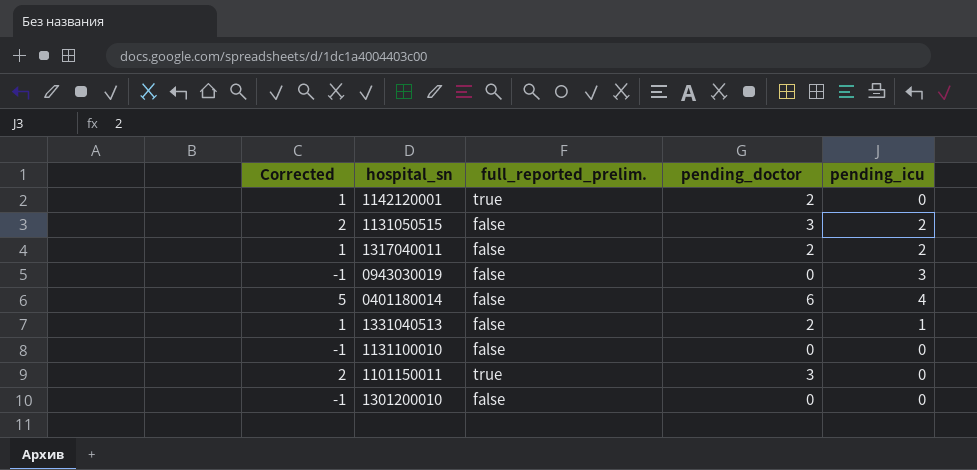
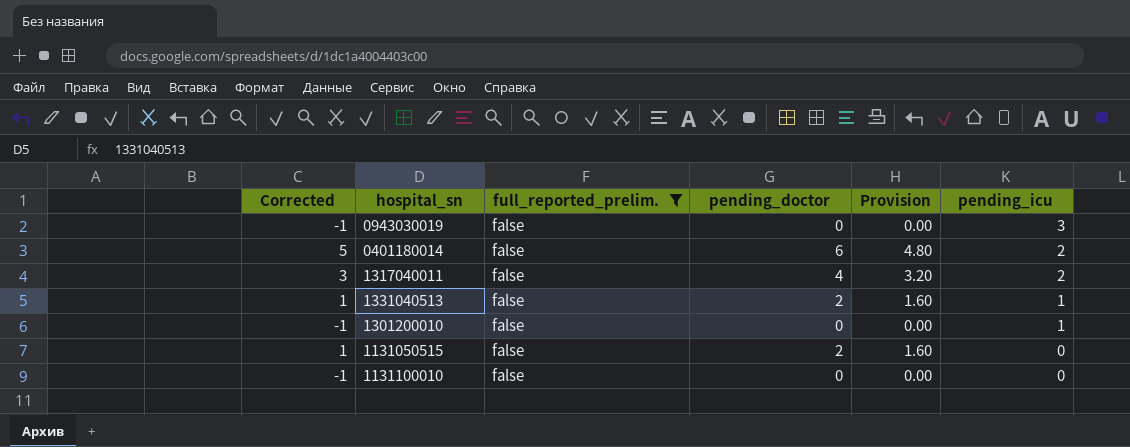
filter: none -> full_reported_prelim. = false
row order: none -> pending_icu descending
column Provision | formula: none -> [pending_doctor] * 0.8
0401180014 | pending_icu: 4 -> 2
1317040011 | Corrected: 1 -> 3
1317040011 | pending_doctor: 2 -> 4
1301200010 | pending_icu: 0 -> 1
1131050515 | Corrected: 2 -> 1
1131050515 | pending_doctor: 3 -> 2
1131050515 | pending_icu: 2 -> 0

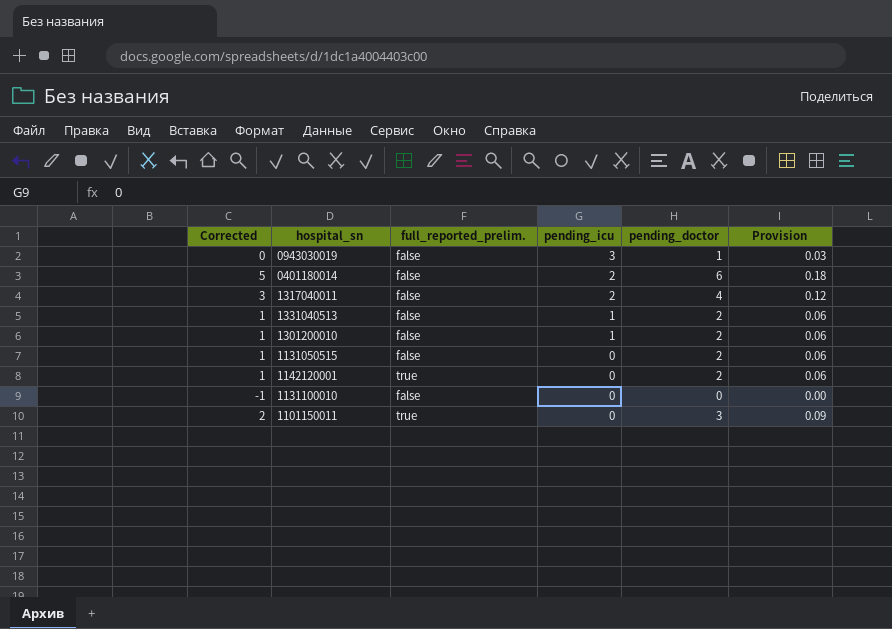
filter: full_reported_prelim. = false -> none
column pending_icu | position: 6 -> 4
column Provision | formula: [pending_doctor] * 0.8 -> [pending_doctor] * 0.03
0943030019 | Corrected: -1 -> 0
0943030019 | pending_doctor: 0 -> 1
1301200010 | Corrected: -1 -> 1
1301200010 | pending_doctor: 0 -> 2

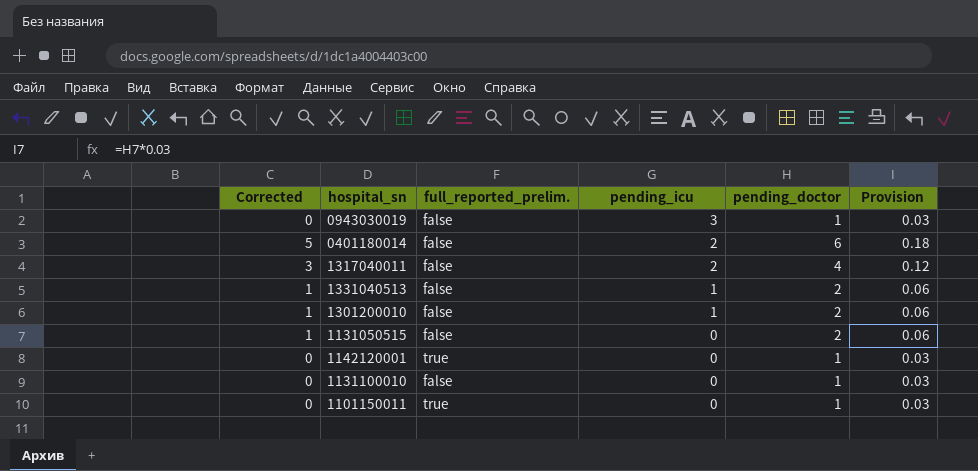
1142120001 | Corrected: 1 -> 0
1142120001 | pending_doctor: 2 -> 1
1142120001 | Provision: 0.06 -> 0.03
1131100010 | Corrected: -1 -> 0
1131100010 | pending_doctor: 0 -> 1
1131100010 | Provision: 0.00 -> 0.03
1101150011 | Corrected: 2 -> 0
1101150011 | pending_doctor: 3 -> 1
1101150011 | Provision: 0.09 -> 0.03

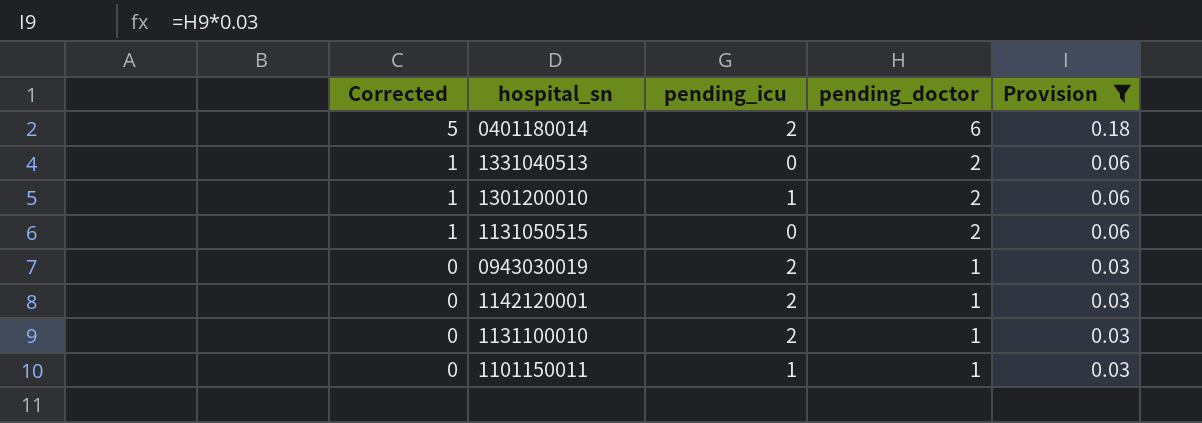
filter: none -> Provision != 0.12
row order: pending_icu descending -> Corrected descending
column full_reported_prelim. | position: 3 -> none
1331040513 | pending_icu: 1 -> 0
0943030019 | pending_icu: 3 -> 2
1142120001 | pending_icu: 0 -> 2
1131100010 | pending_icu: 0 -> 2
1101150011 | pending_icu: 0 -> 1

